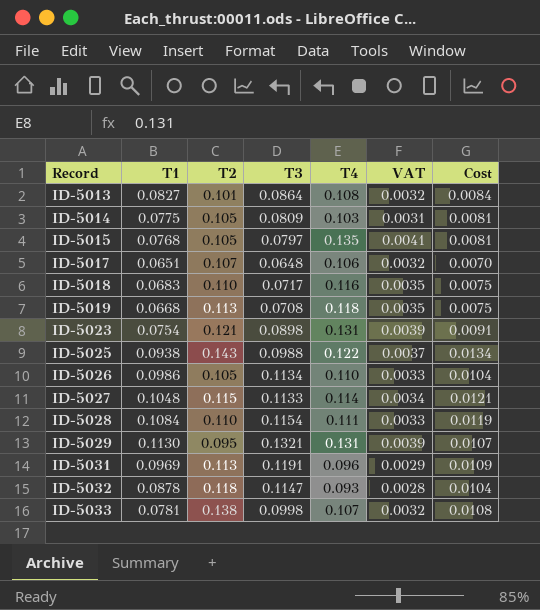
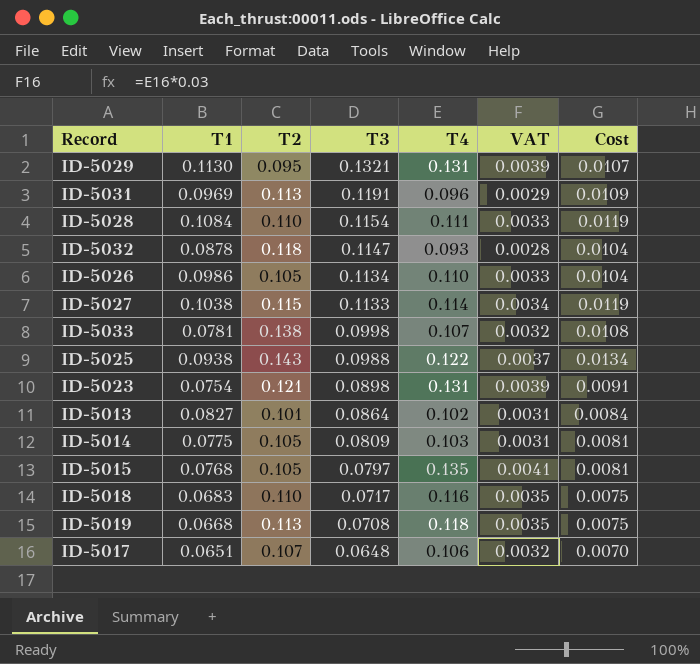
row order: Record ascending -> T3 descending
ID-5027 | T1: 0.1048 -> 0.1038
ID-5027 | Cost: 0.0121 -> 0.0119
ID-5013 | T4: 0.108 -> 0.102
ID-5013 | VAT: 0.0032 -> 0.0031

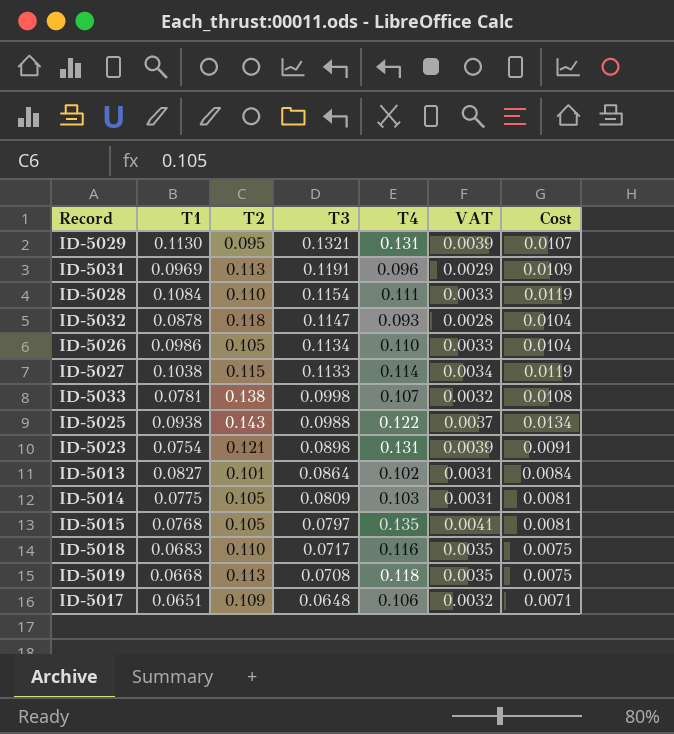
ID-5017 | T2: 0.107 -> 0.109
ID-5017 | Cost: 0.0070 -> 0.0071

